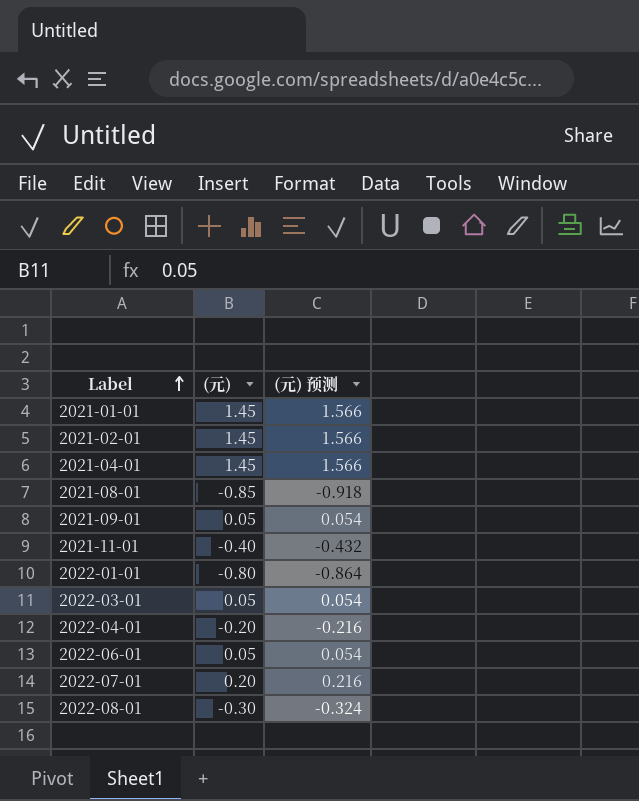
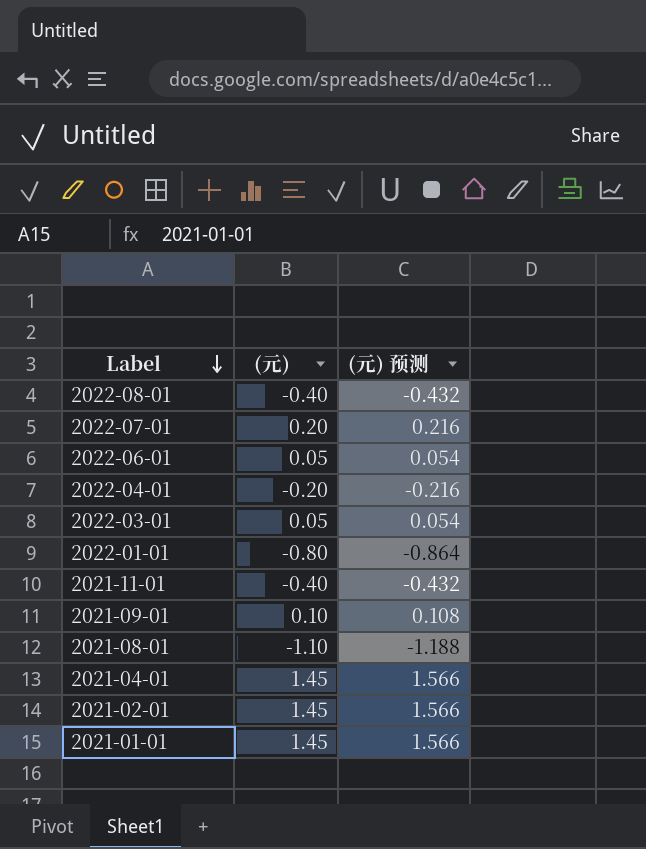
row order: Label ascending -> Label descending
2022-08-01 | (元): -0.30 -> -0.40
2022-08-01 | (元) 预测: -0.324 -> -0.432
2021-09-01 | (元): 0.05 -> 0.10
2021-09-01 | (元) 预测: 0.054 -> 0.108
2021-08-01 | (元): -0.85 -> -1.10
2021-08-01 | (元) 预测: -0.918 -> -1.188

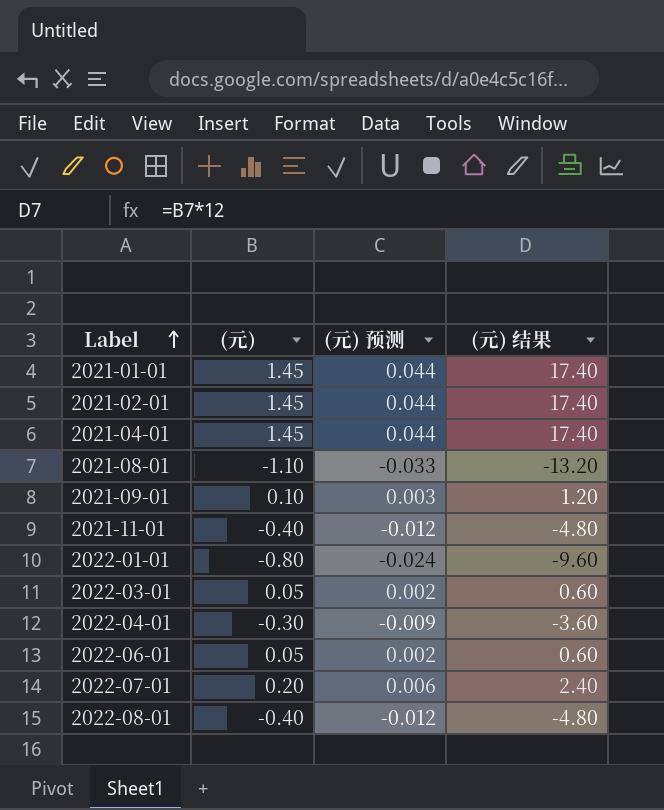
row order: Label descending -> Label ascending
column (元) 预测 | formula: [(元)] * 1.08 -> [(元)] * 0.03
column (元) 结果 | formula: none -> [(元)] * 12
2022-04-01 | (元): -0.20 -> -0.30

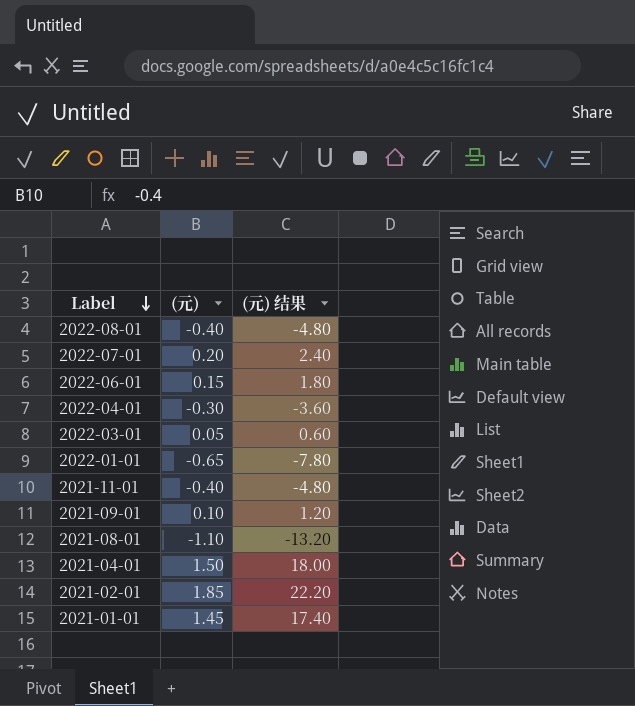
row order: Label ascending -> Label descending
column (元) 预测 | formula: [(元)] * 0.03 -> none
2022-06-01 | (元): 0.05 -> 0.15
2022-06-01 | (元) 结果: 0.60 -> 1.80
2022-01-01 | (元): -0.80 -> -0.65
2022-01-01 | (元) 结果: -9.60 -> -7.80
2021-04-01 | (元): 1.45 -> 1.50
2021-04-01 | (元) 结果: 17.40 -> 18.00
2021-02-01 | (元): 1.45 -> 1.85
2021-02-01 | (元) 结果: 17.40 -> 22.20

